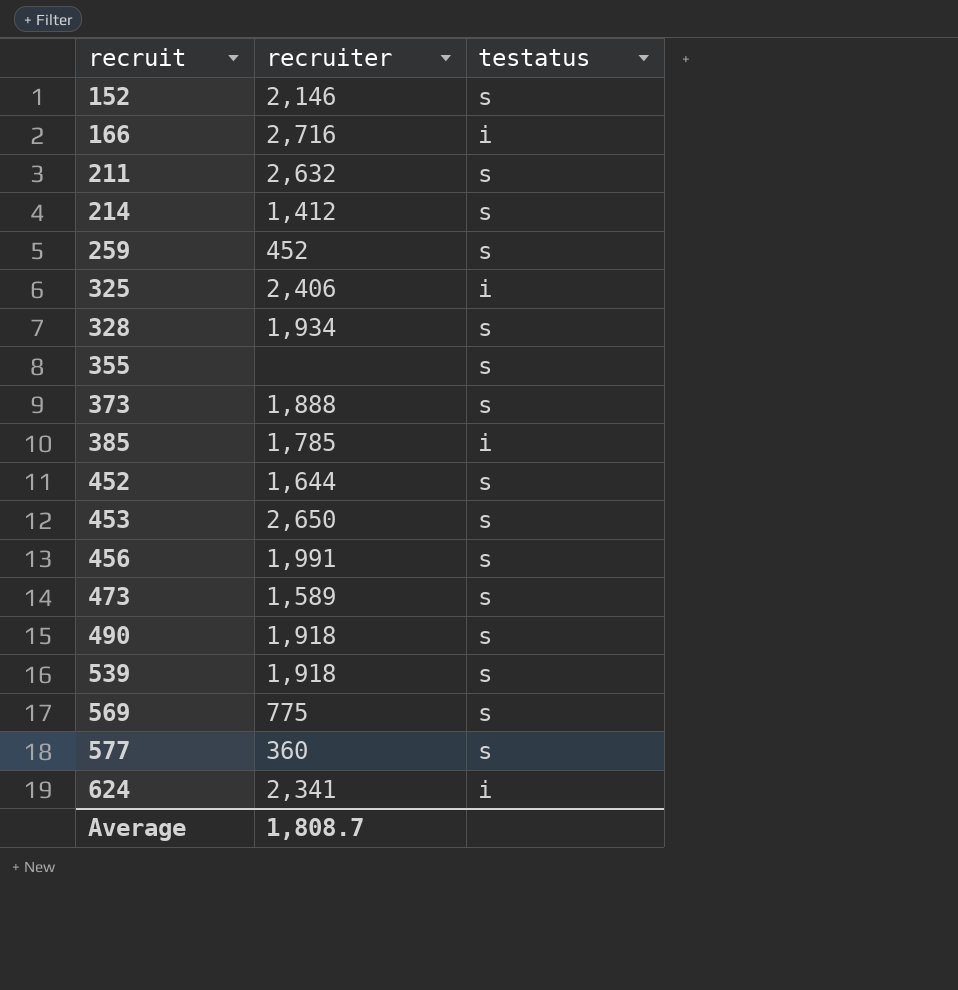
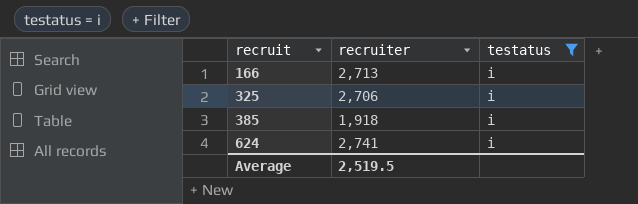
filter: none -> testatus = i
166 | recruiter: 2,716 -> 2,713
325 | recruiter: 2,406 -> 2,706
385 | recruiter: 1,785 -> 1,918
624 | recruiter: 2,341 -> 2,741
Average | recruiter: 1,808.7 -> 2,519.5

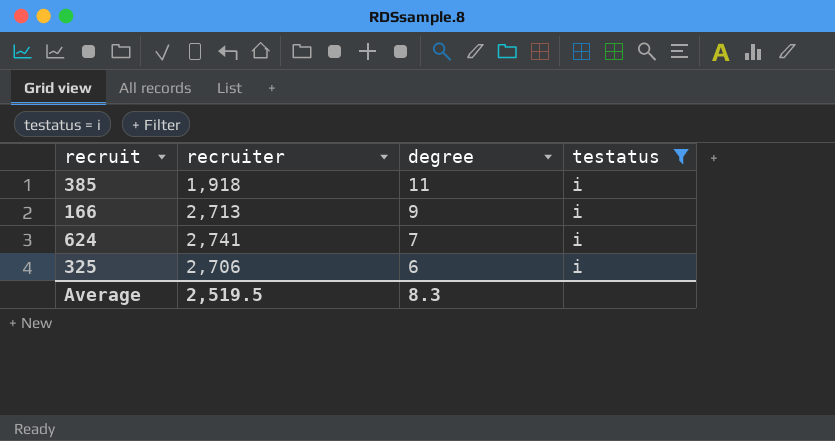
row order: recruit ascending -> degree descending
column degree | position: none -> 3

